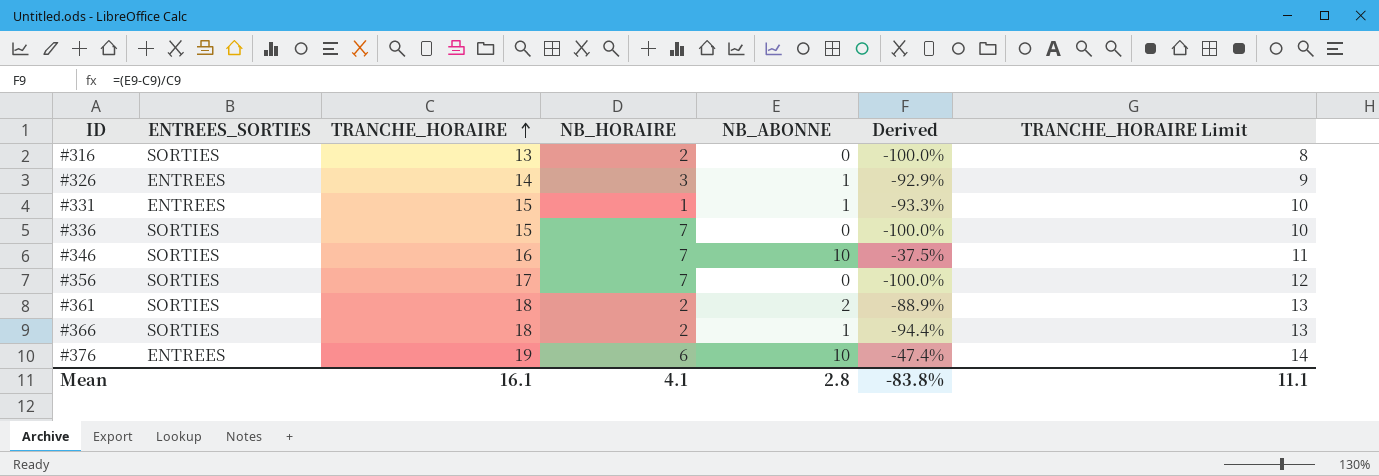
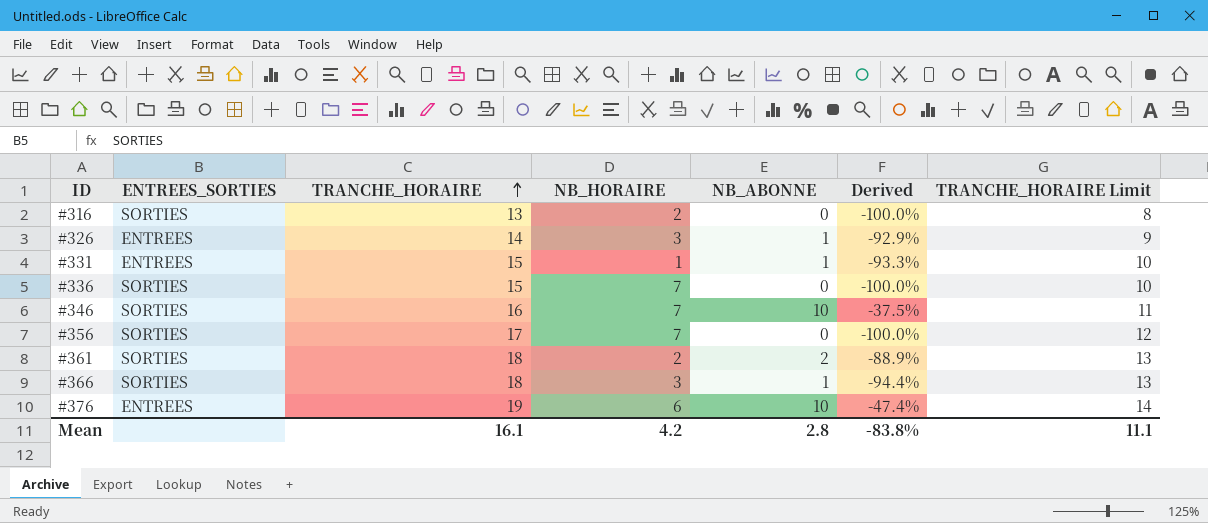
#366 | NB_HORAIRE: 2 -> 3
Mean | NB_HORAIRE: 4.1 -> 4.2

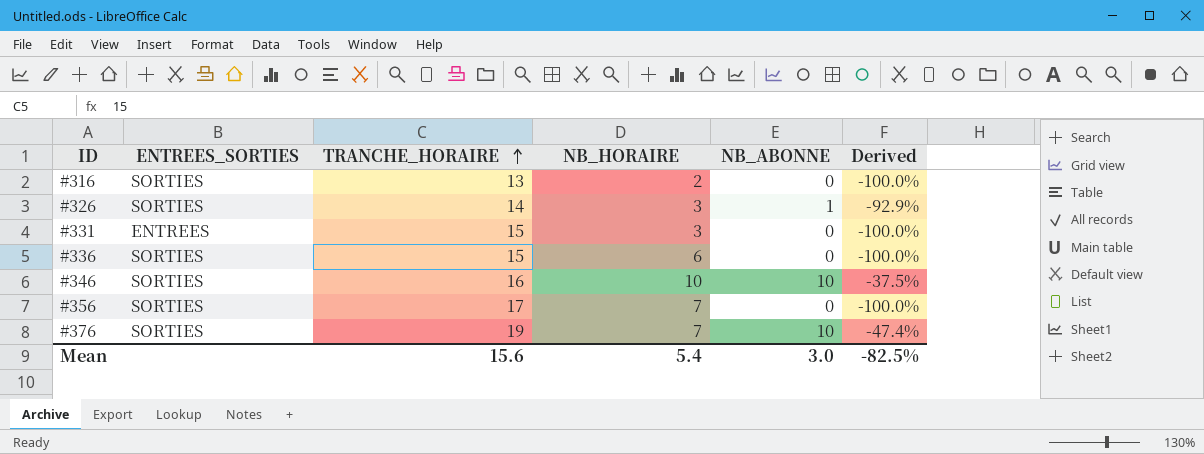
column TRANCHE_HORAIRE Limit | formula: [TRANCHE_HORAIRE] - 5 -> none
row #361: SORTIES | 18 | 2 | 2 | -88.9% | 13 -> none
row #366: SORTIES | 18 | 3 | 1 | -94.4% | 13 -> none
#326 | ENTREES_SORTIES: ENTREES -> SORTIES
#331 | NB_HORAIRE: 1 -> 3
#331 | NB_ABONNE: 1 -> 0
#331 | Derived: -93.3% -> -100.0%
#336 | NB_HORAIRE: 7 -> 6
#346 | NB_HORAIRE: 7 -> 10
#376 | ENTREES_SORTIES: ENTREES -> SORTIES
#376 | NB_HORAIRE: 6 -> 7
Mean | TRANCHE_HORAIRE: 16.1 -> 15.6
Mean | NB_HORAIRE: 4.2 -> 5.4
Mean | NB_ABONNE: 2.8 -> 3.0
Mean | Derived: -83.8% -> -82.5%

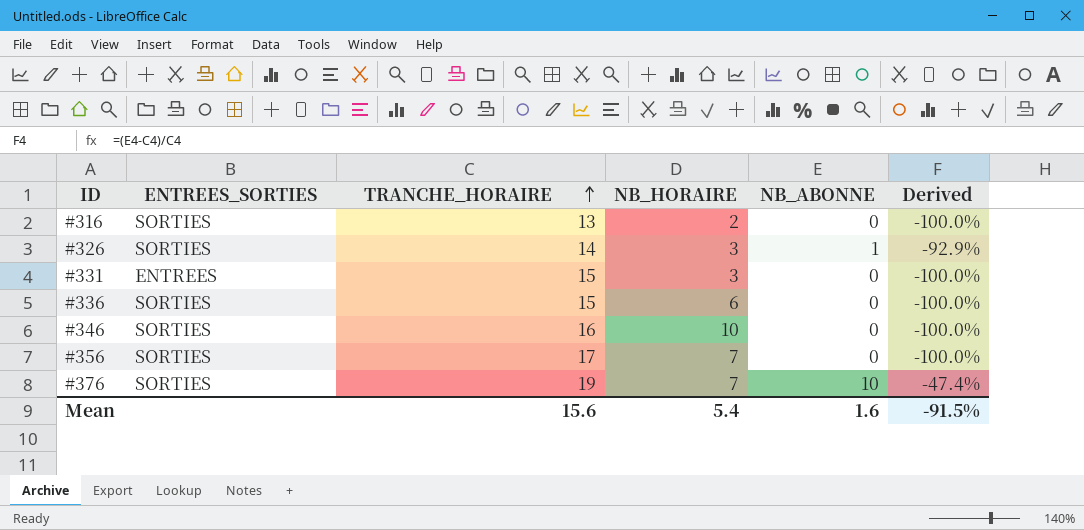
#346 | NB_ABONNE: 10 -> 0
#346 | Derived: -37.5% -> -100.0%
Mean | NB_ABONNE: 3.0 -> 1.6
Mean | Derived: -82.5% -> -91.5%

